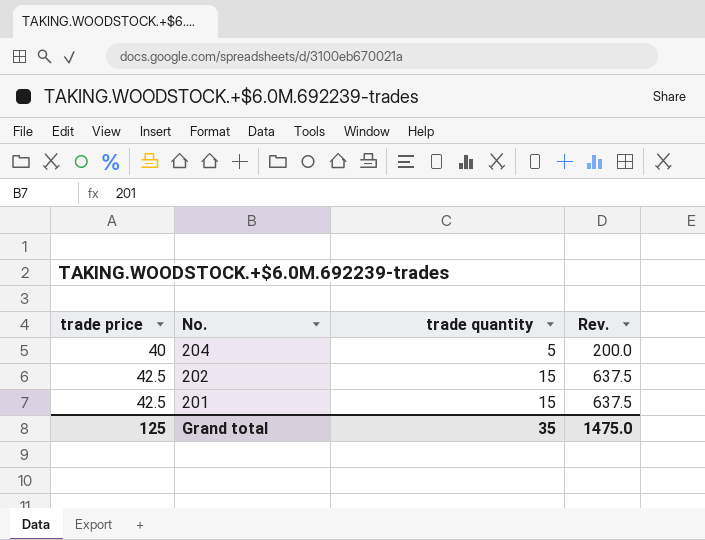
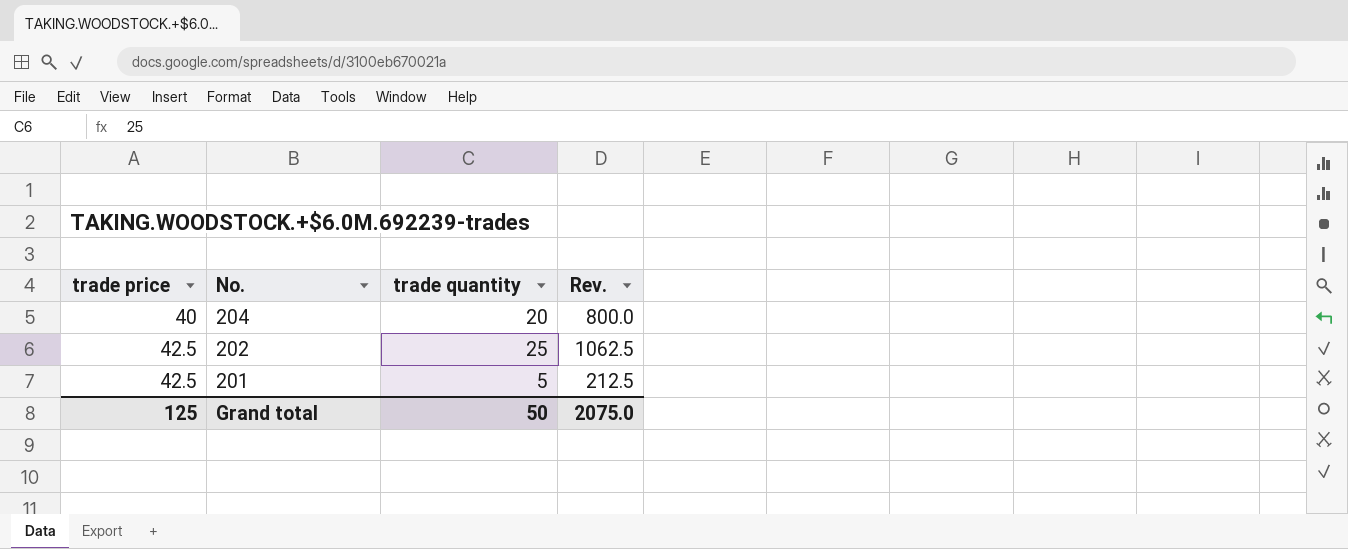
204 | trade quantity: 5 -> 20
204 | Rev.: 200.0 -> 800.0
202 | trade quantity: 15 -> 25
202 | Rev.: 637.5 -> 1062.5
201 | trade quantity: 15 -> 5
201 | Rev.: 637.5 -> 212.5
Grand total | trade quantity: 35 -> 50
Grand total | Rev.: 1475.0 -> 2075.0

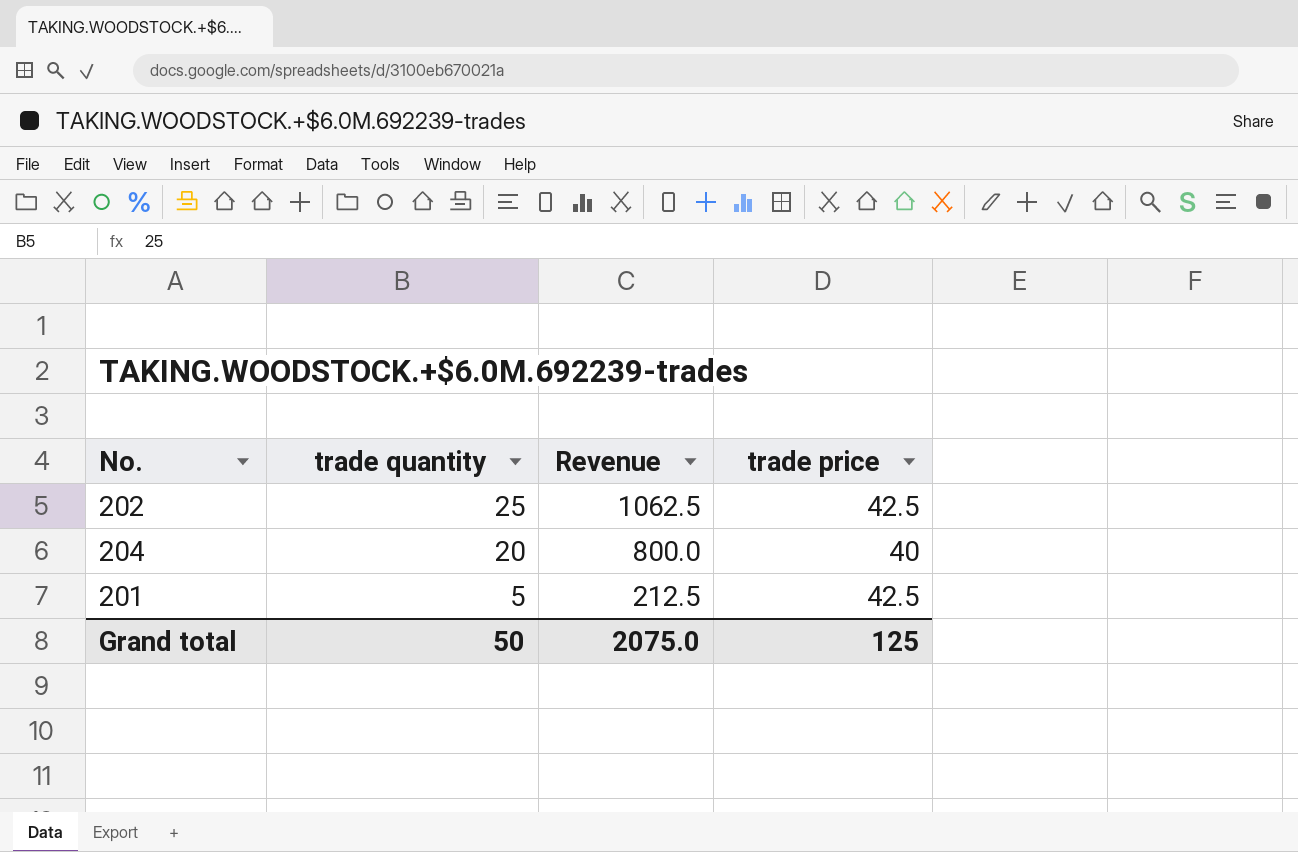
row order: trade price ascending -> trade quantity descending
column name: Rev. -> Revenue
column trade price | position: 1 -> 4

